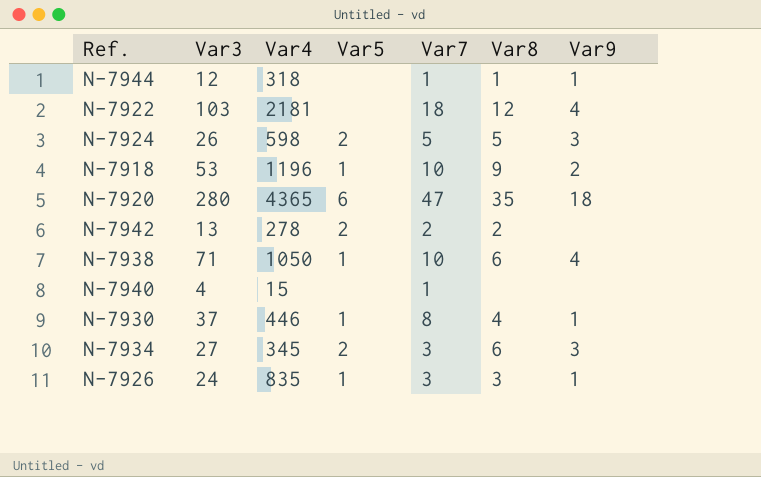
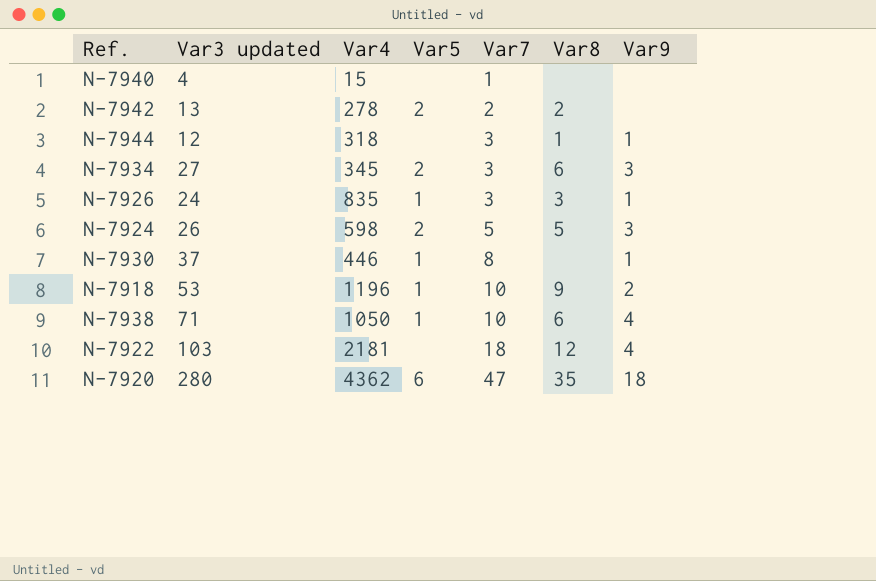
row order: none -> Var7 ascending
column name: Var3 -> Var3 updated
N-7944 | Var7: 1 -> 3
N-7930 | Var8: 4 -> none
N-7920 | Var4: 4365 -> 4362

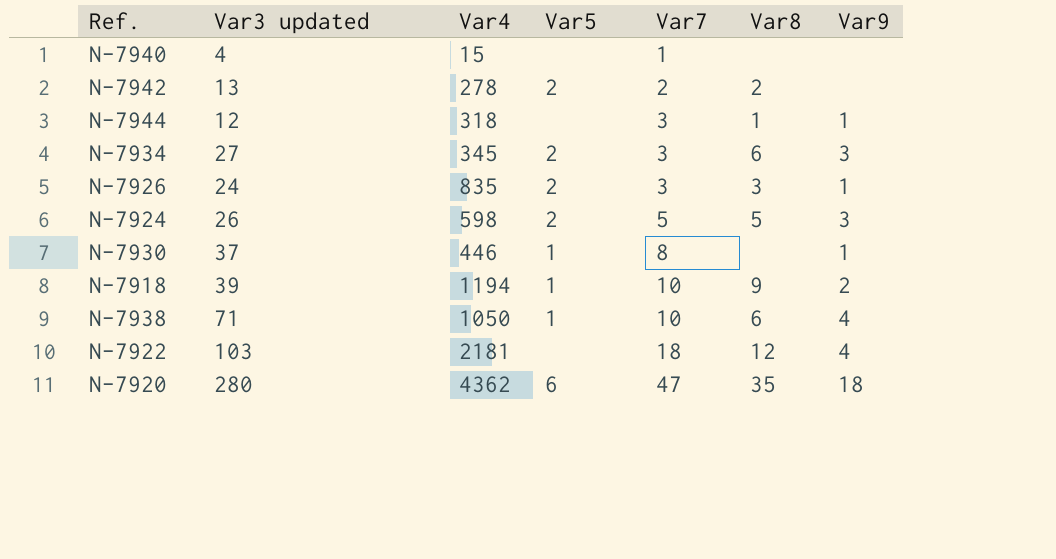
N-7926 | Var5: 1 -> 2
N-7918 | Var3 updated: 53 -> 39
N-7918 | Var4: 1196 -> 1194

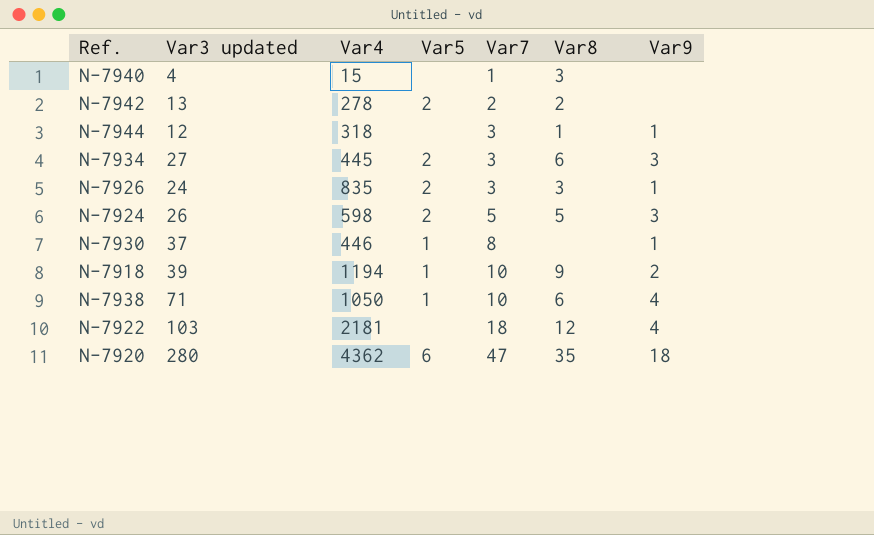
N-7940 | Var8: none -> 3
N-7934 | Var4: 345 -> 445

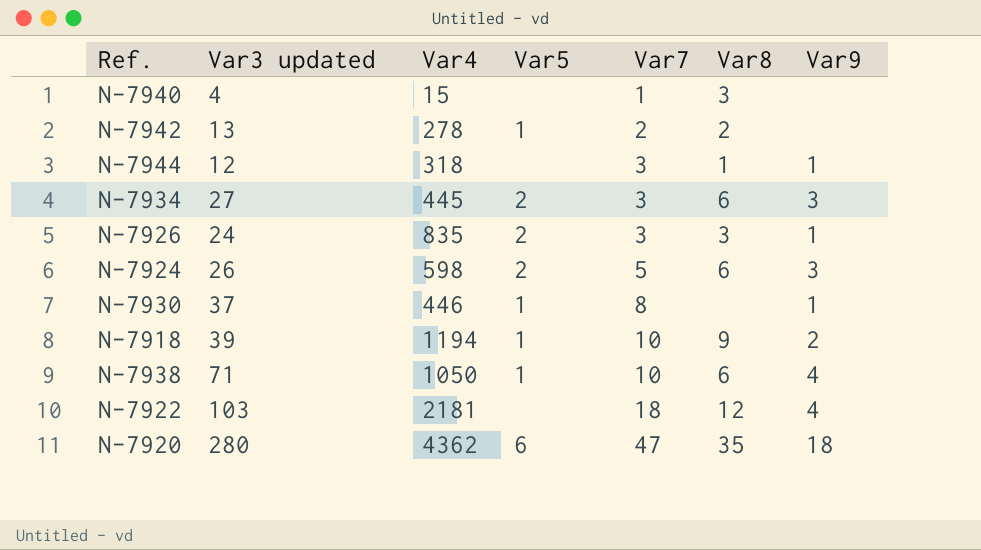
N-7942 | Var5: 2 -> 1
N-7924 | Var8: 5 -> 6

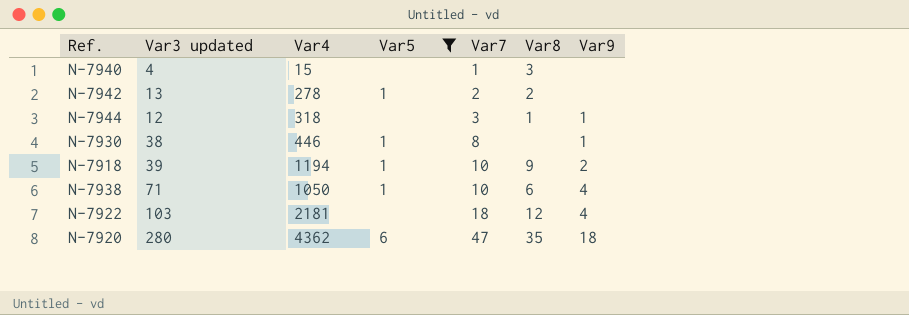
filter: none -> Var5 != 2
N-7930 | Var3 updated: 37 -> 38

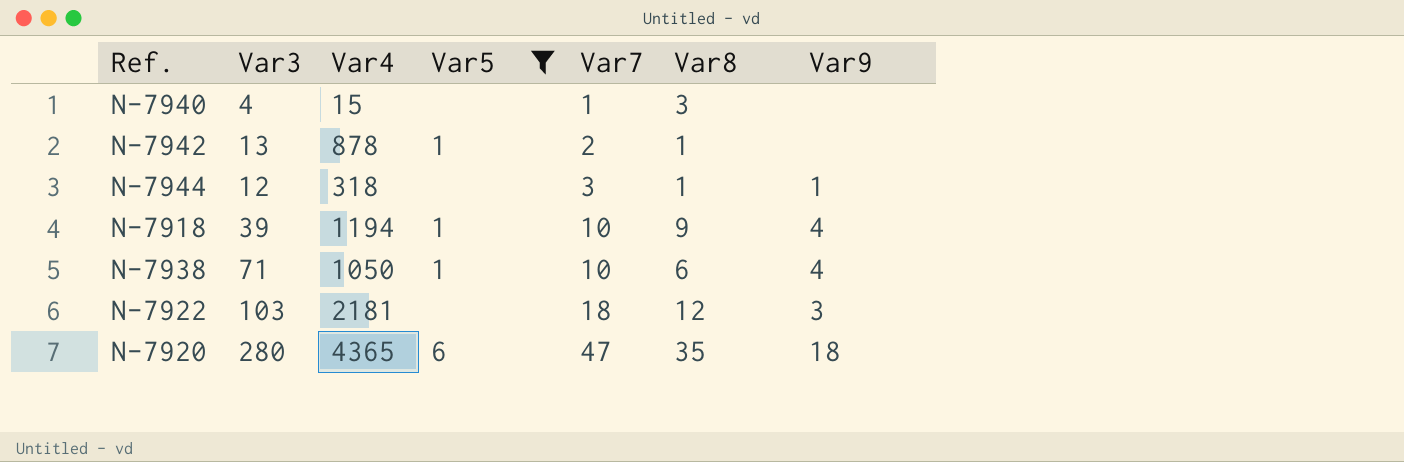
column name: Var3 updated -> Var3
row N-7930: 38 | 446 | 1 | 8 | none | 1 -> none
N-7942 | Var4: 278 -> 878
N-7942 | Var8: 2 -> 1
N-7918 | Var9: 2 -> 4
N-7922 | Var9: 4 -> 3
N-7920 | Var4: 4362 -> 4365

